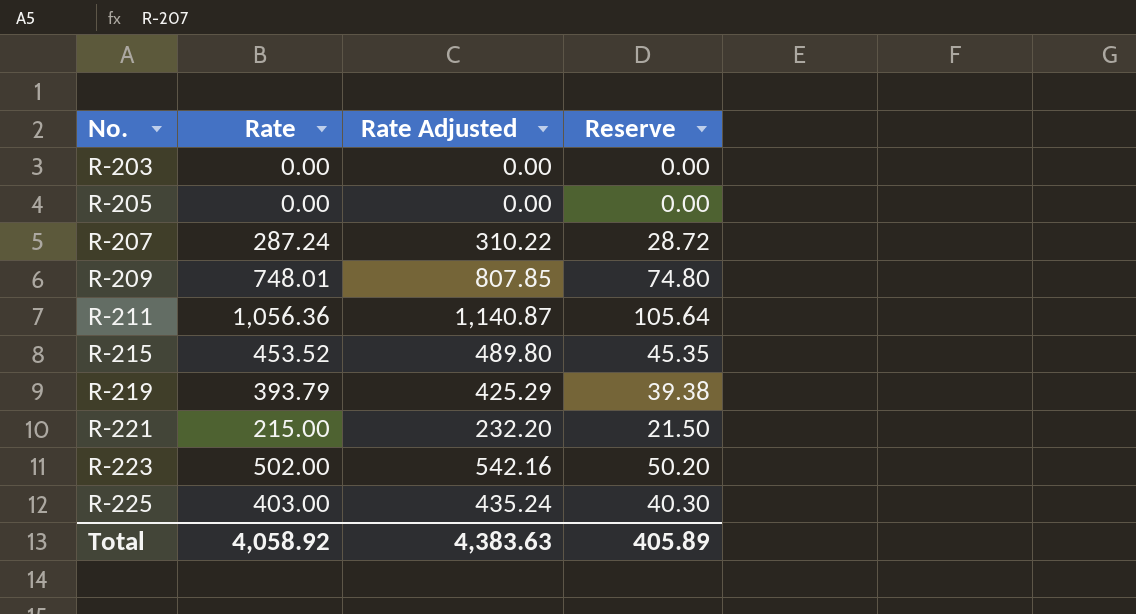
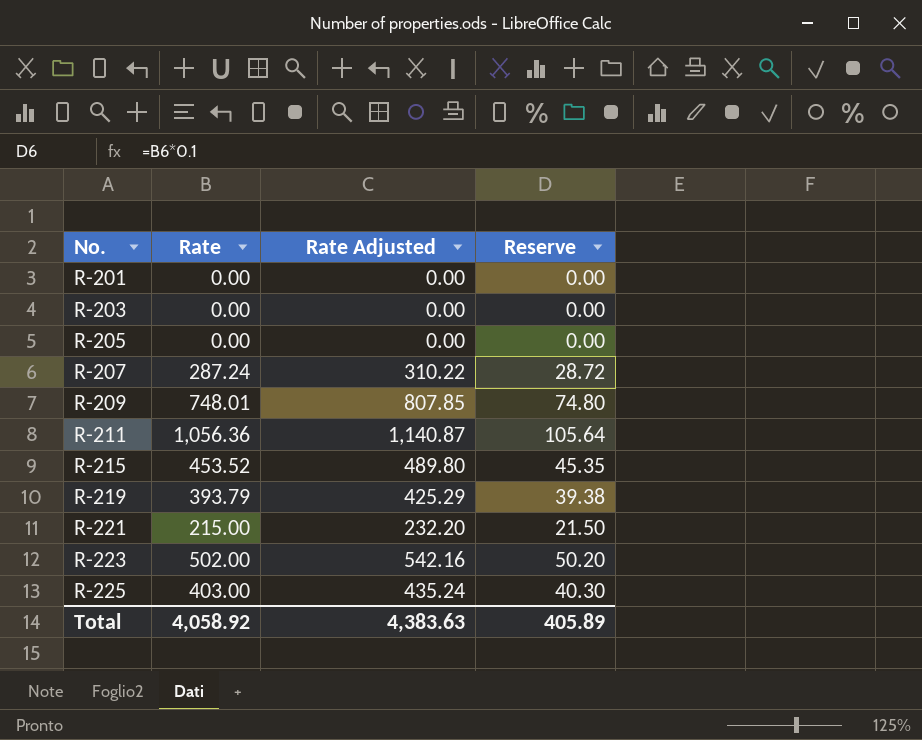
row R-201: none -> 0.00 | 0.00 | 0.00

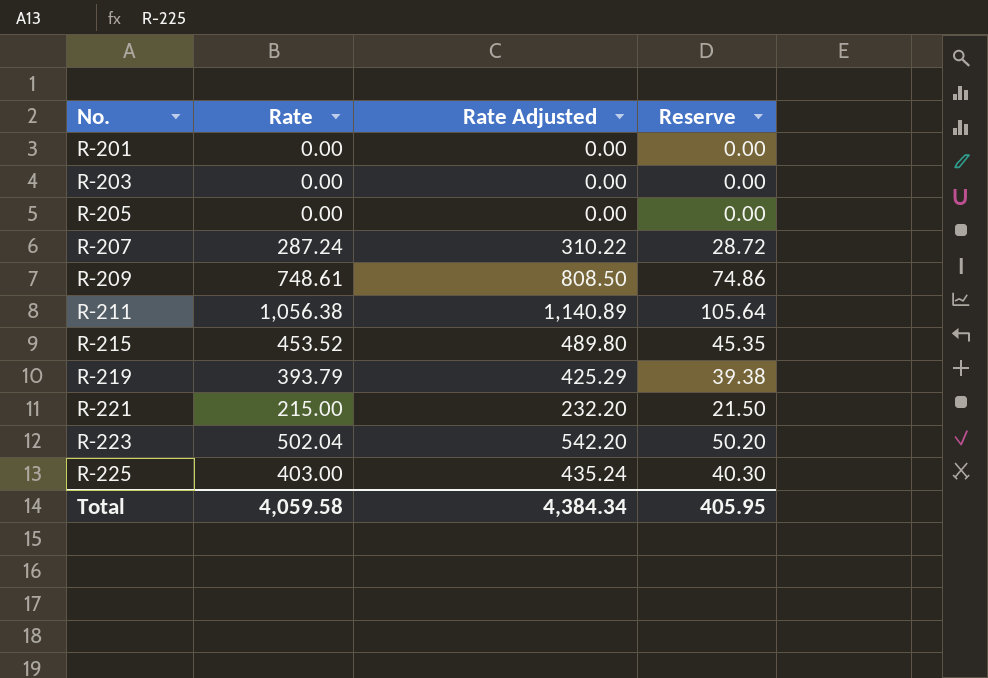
R-209 | Rate: 748.01 -> 748.61
R-209 | Rate Adjusted: 807.85 -> 808.50
R-209 | Reserve: 74.80 -> 74.86
R-211 | Rate: 1,056.36 -> 1,056.38
R-211 | Rate Adjusted: 1,140.87 -> 1,140.89
R-223 | Rate: 502.00 -> 502.04
R-223 | Rate Adjusted: 542.16 -> 542.20
Total | Rate: 4,058.92 -> 4,059.58
Total | Rate Adjusted: 4,383.63 -> 4,384.34
Total | Reserve: 405.89 -> 405.95

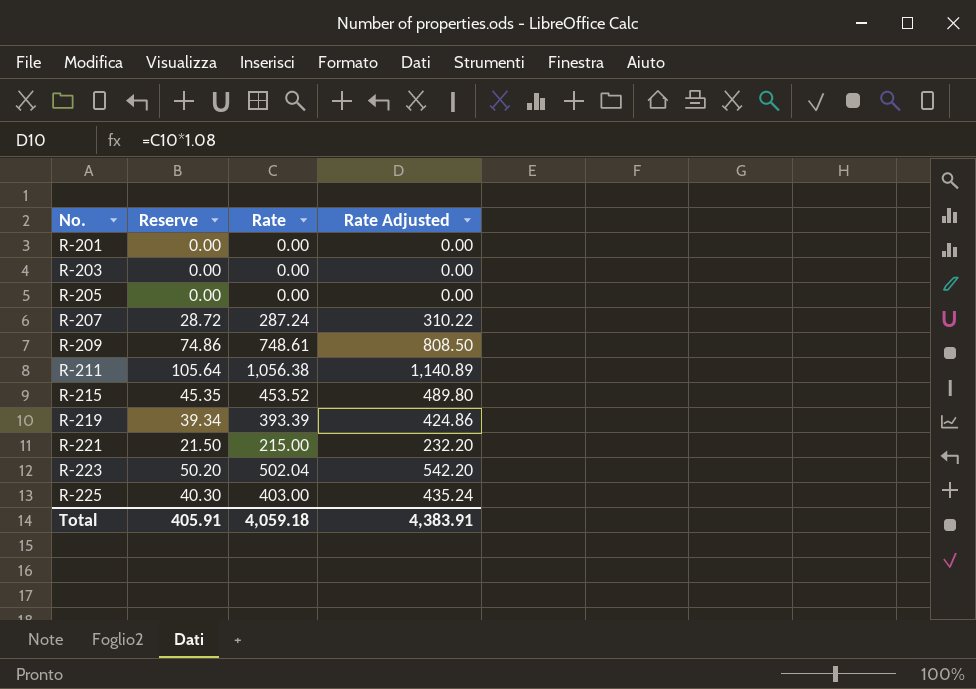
column Reserve | position: 4 -> 2
R-219 | Reserve: 39.38 -> 39.34
R-219 | Rate: 393.79 -> 393.39
R-219 | Rate Adjusted: 425.29 -> 424.86
Total | Reserve: 405.95 -> 405.91
Total | Rate: 4,059.58 -> 4,059.18
Total | Rate Adjusted: 4,384.34 -> 4,383.91

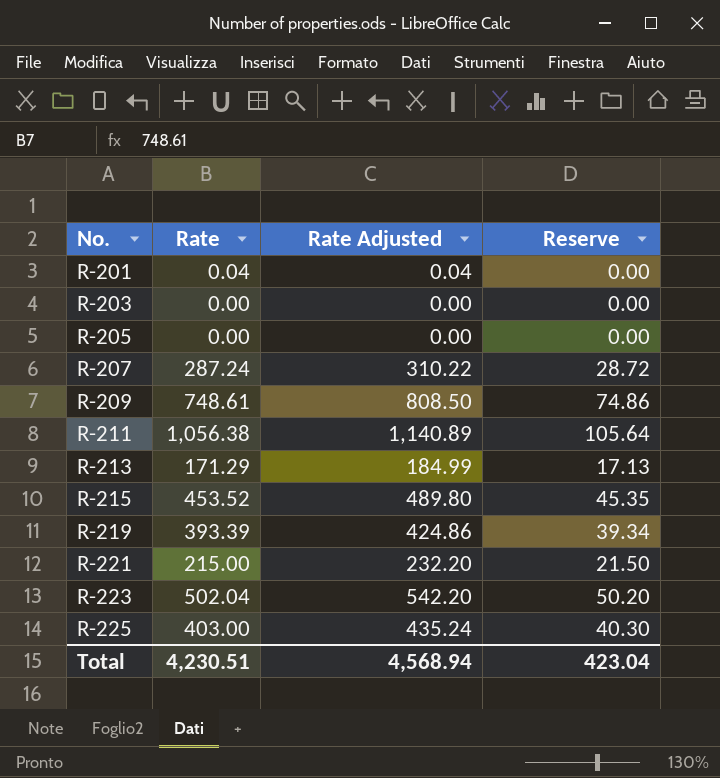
column Reserve | position: 2 -> 4
R-201 | Rate: 0.00 -> 0.04
R-201 | Rate Adjusted: 0.00 -> 0.04
row R-213: none -> 171.29 | 184.99 | 17.13
Total | Rate: 4,059.18 -> 4,230.51
Total | Rate Adjusted: 4,383.91 -> 4,568.94
Total | Reserve: 405.91 -> 423.04

